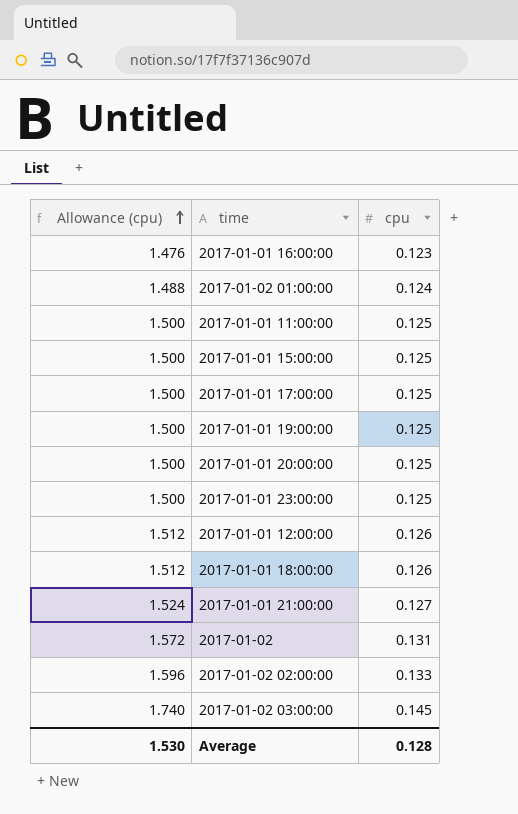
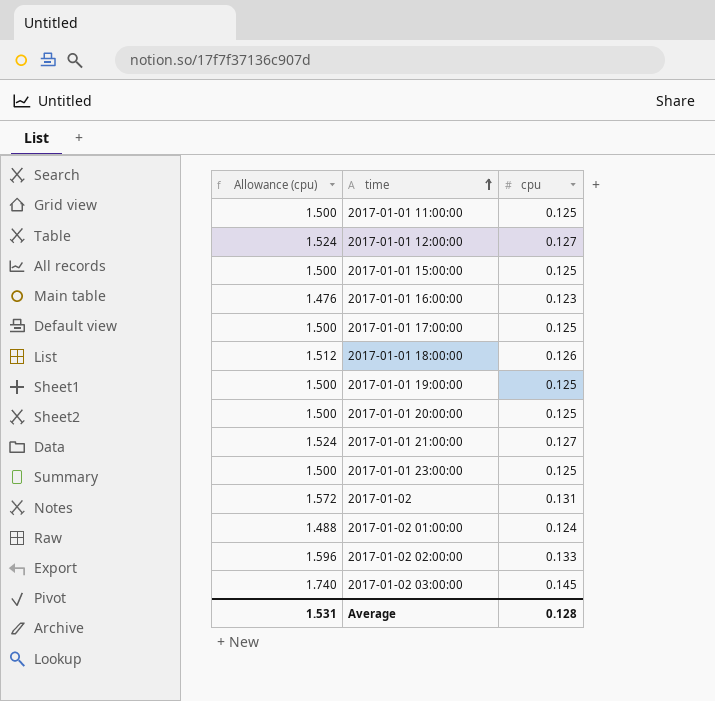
row order: Allowance (cpu) ascending -> time ascending
2017-01-01 12:00:00 | Allowance (cpu): 1.512 -> 1.524
2017-01-01 12:00:00 | cpu: 0.126 -> 0.127
Average | Allowance (cpu): 1.530 -> 1.531

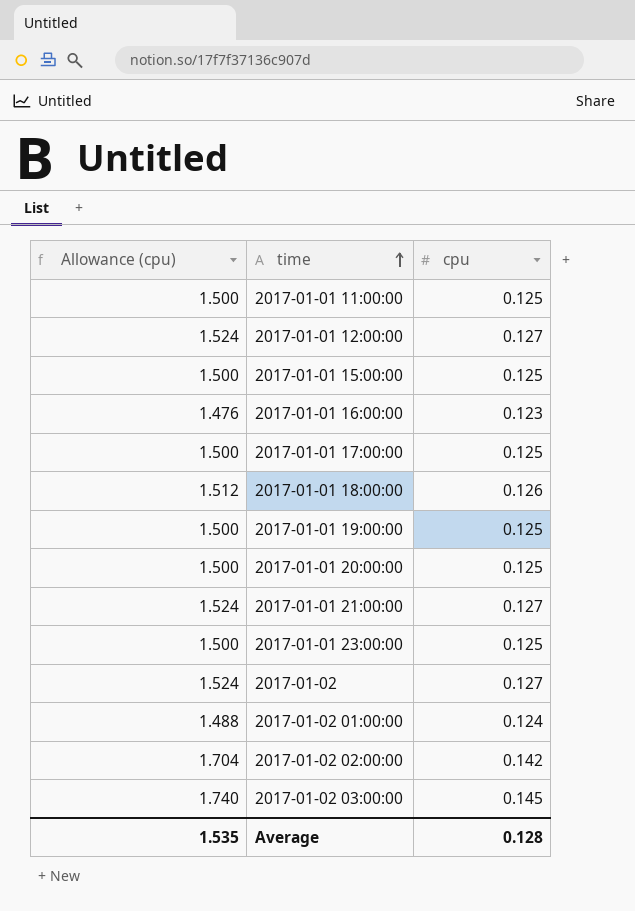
2017-01-02 | Allowance (cpu): 1.572 -> 1.524
2017-01-02 | cpu: 0.131 -> 0.127
2017-01-02 02:00:00 | Allowance (cpu): 1.596 -> 1.704
2017-01-02 02:00:00 | cpu: 0.133 -> 0.142
Average | Allowance (cpu): 1.531 -> 1.535

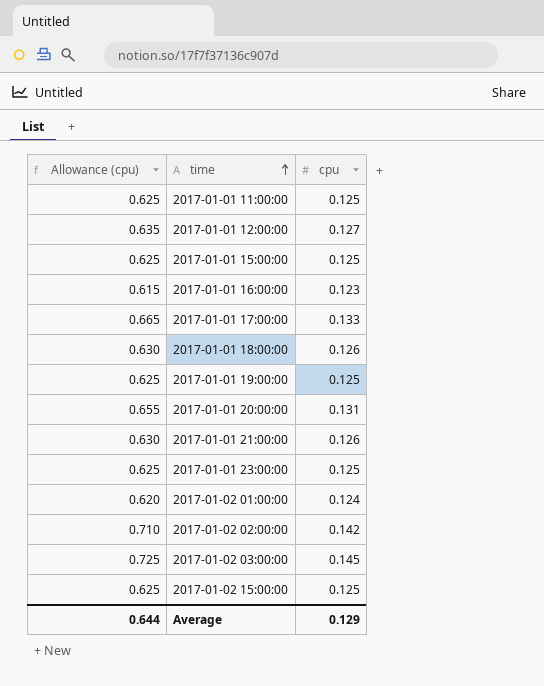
column Allowance (cpu) | formula: [cpu] * 12 -> [cpu] * 5
row 2017-01-02: 1.524 | 0.127 -> none
2017-01-01 17:00:00 | cpu: 0.125 -> 0.133
2017-01-01 20:00:00 | cpu: 0.125 -> 0.131
2017-01-01 21:00:00 | cpu: 0.127 -> 0.126
row 2017-01-02 15:00:00: none -> 0.625 | 0.125
Average | Allowance (cpu): 1.535 -> 0.644
Average | cpu: 0.128 -> 0.129

